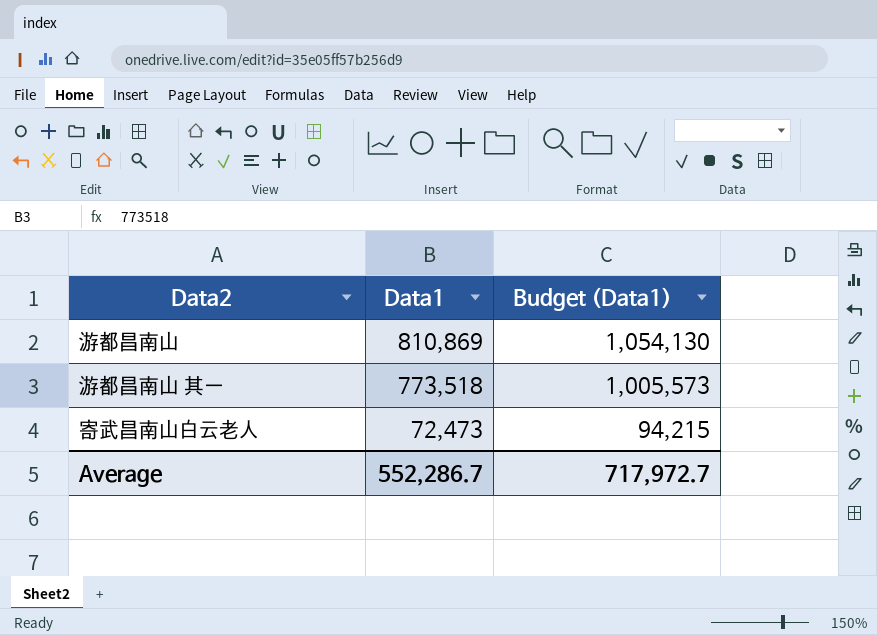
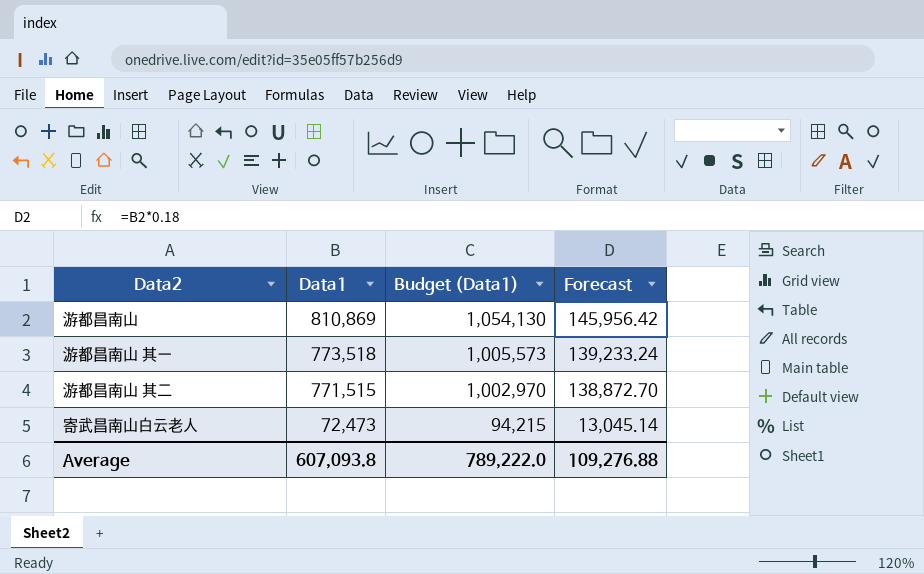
column Forecast | formula: none -> [Data1] * 0.18
row 游都昌南山 其二: none -> 771,515 | 1,002,970 | 138,872.70
Average | Data1: 552,286.7 -> 607,093.8
Average | Budget (Data1): 717,972.7 -> 789,222.0

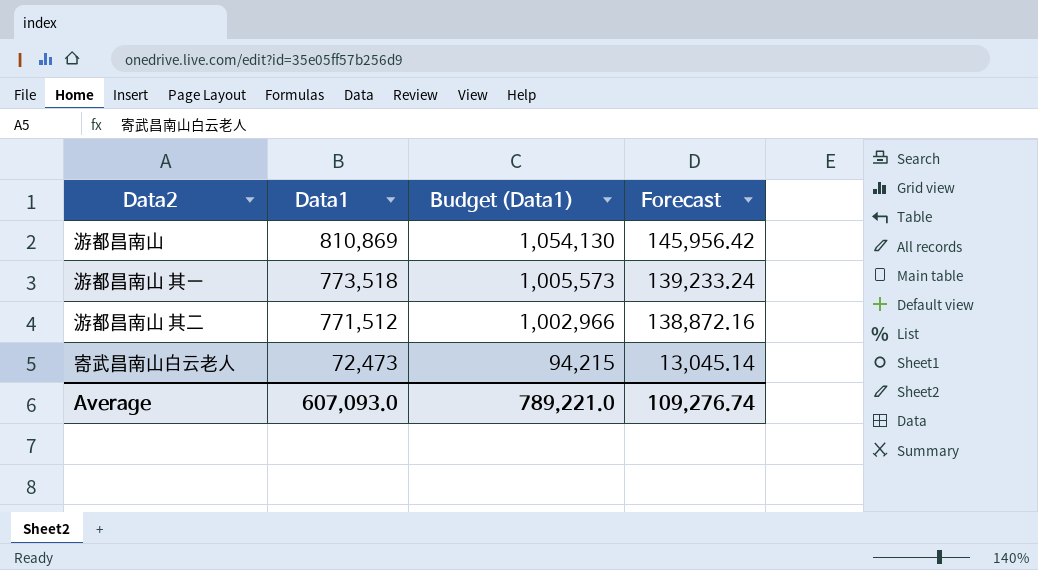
游都昌南山 其二 | Data1: 771,515 -> 771,512
游都昌南山 其二 | Budget (Data1): 1,002,970 -> 1,002,966
游都昌南山 其二 | Forecast: 138,872.70 -> 138,872.16
Average | Data1: 607,093.8 -> 607,093.0
Average | Budget (Data1): 789,222.0 -> 789,221.0
Average | Forecast: 109,276.88 -> 109,276.74

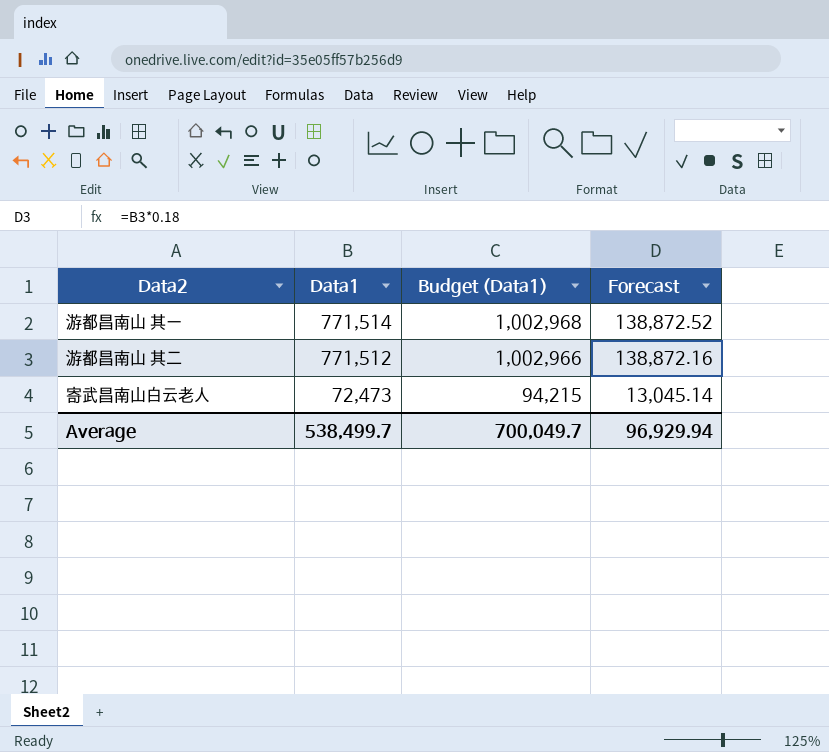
row 游都昌南山: 810,869 | 1,054,130 | 145,956.42 -> none
游都昌南山 其一 | Data1: 773,518 -> 771,514
游都昌南山 其一 | Budget (Data1): 1,005,573 -> 1,002,968
游都昌南山 其一 | Forecast: 139,233.24 -> 138,872.52
Average | Data1: 607,093.0 -> 538,499.7
Average | Budget (Data1): 789,221.0 -> 700,049.7
Average | Forecast: 109,276.74 -> 96,929.94

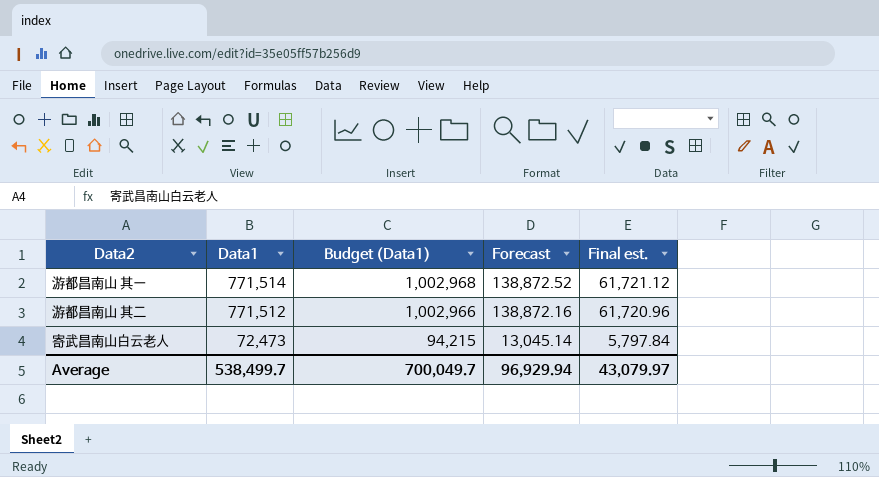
column Final est. | formula: none -> [Data1] * 0.08

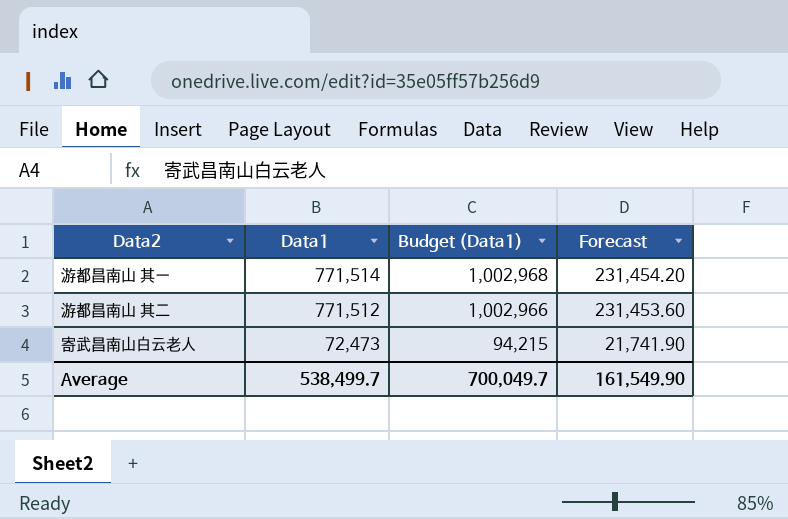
column Final est. | formula: [Data1] * 0.08 -> none
column Forecast | formula: [Data1] * 0.18 -> [Data1] * 0.3
Average | Forecast: 96,929.94 -> 161,549.90

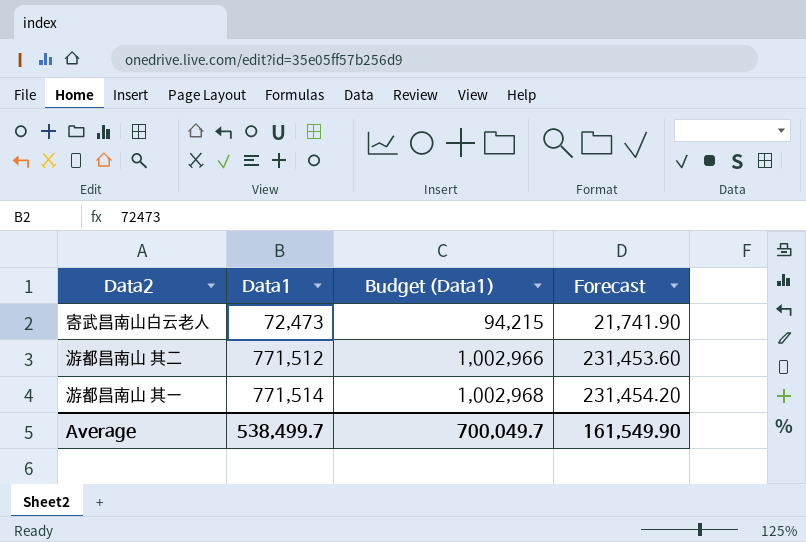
row order: Data1 descending -> Data1 ascending

